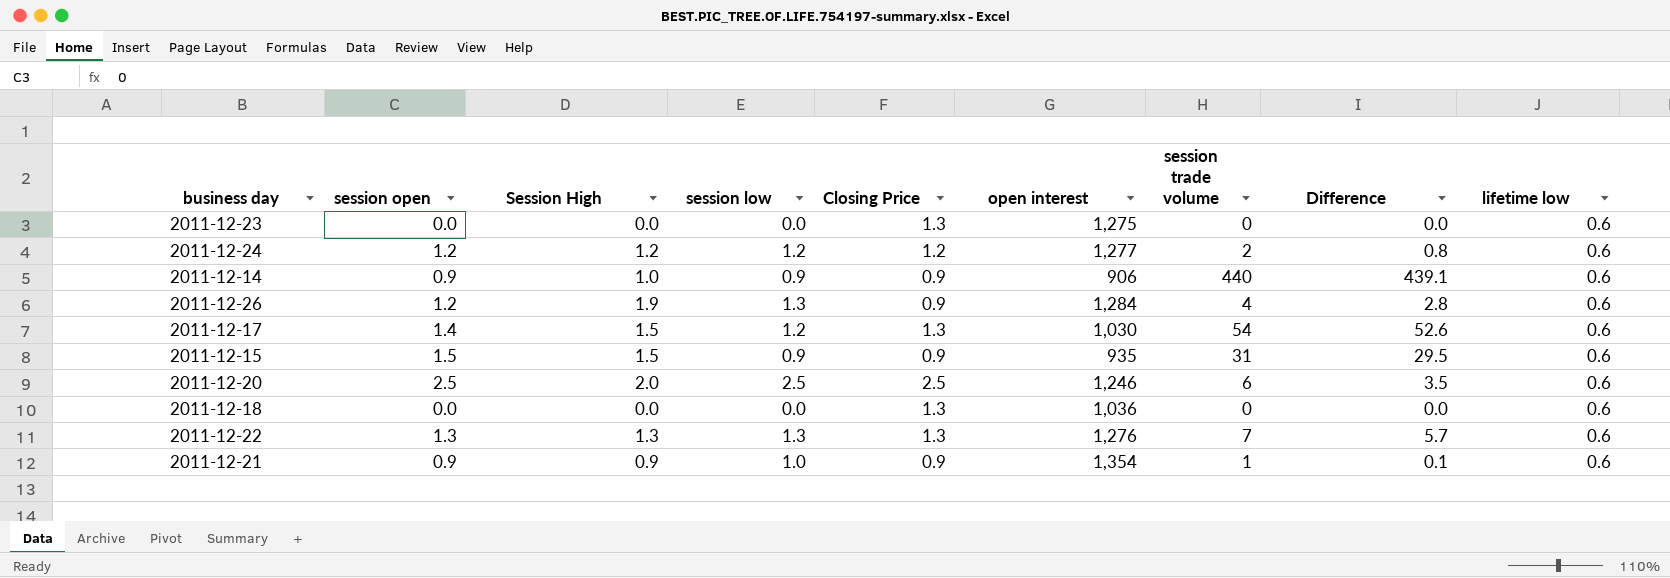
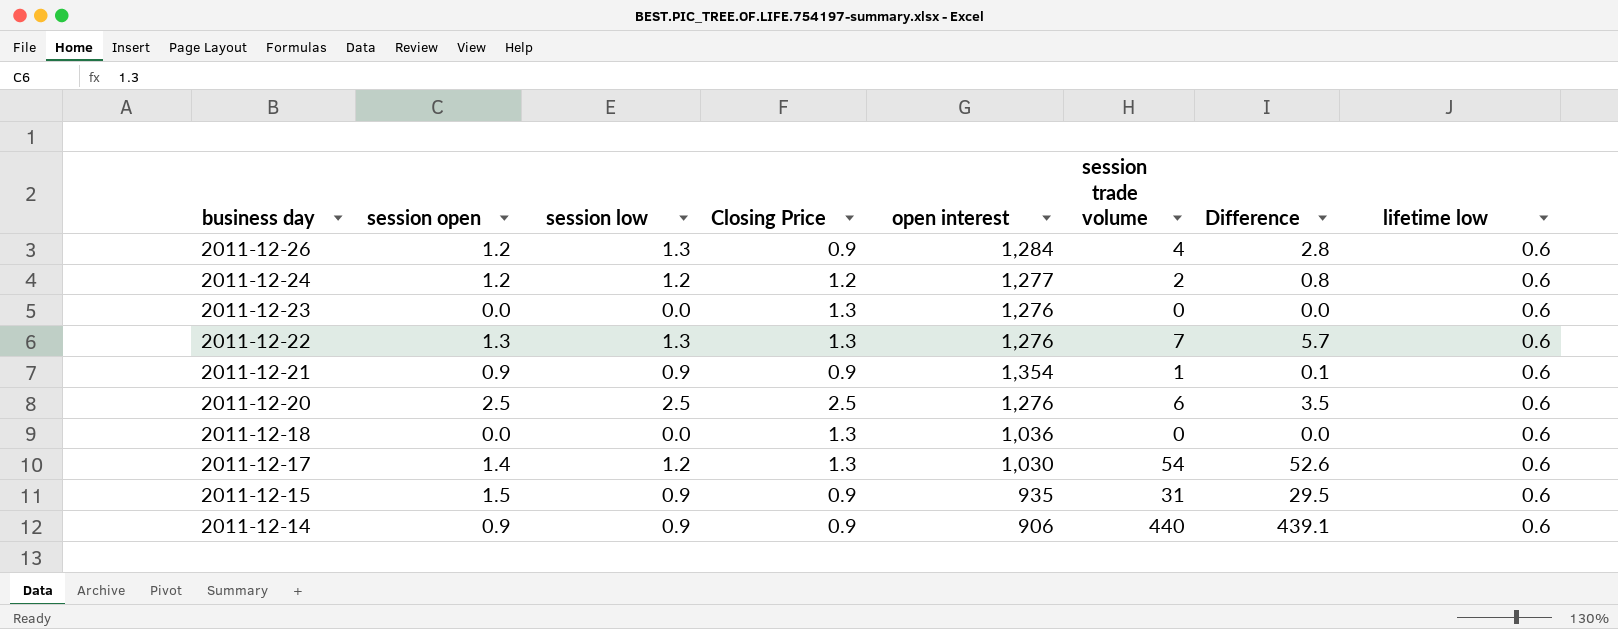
row order: none -> business day descending
column Session High | position: 3 -> none
2011-12-23 | open interest: 1,275 -> 1,276
2011-12-21 | session low: 1.0 -> 0.9
2011-12-20 | open interest: 1,246 -> 1,276

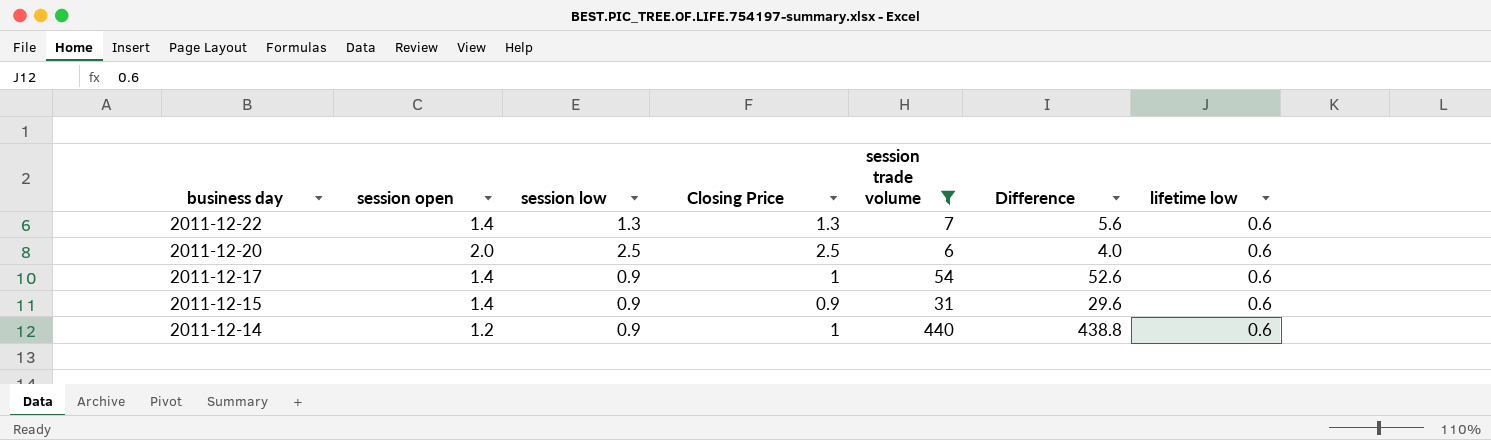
filter: none -> session trade volume >= 6
column open interest | position: 5 -> none
2011-12-22 | session open: 1.3 -> 1.4
2011-12-22 | Difference: 5.7 -> 5.6
2011-12-20 | session open: 2.5 -> 2.0
2011-12-20 | Difference: 3.5 -> 4.0
2011-12-17 | session low: 1.2 -> 0.9
2011-12-17 | Closing Price: 1.3 -> 1
2011-12-15 | session open: 1.5 -> 1.4
2011-12-15 | Difference: 29.5 -> 29.6
2011-12-14 | session open: 0.9 -> 1.2
2011-12-14 | Closing Price: 0.9 -> 1
2011-12-14 | Difference: 439.1 -> 438.8

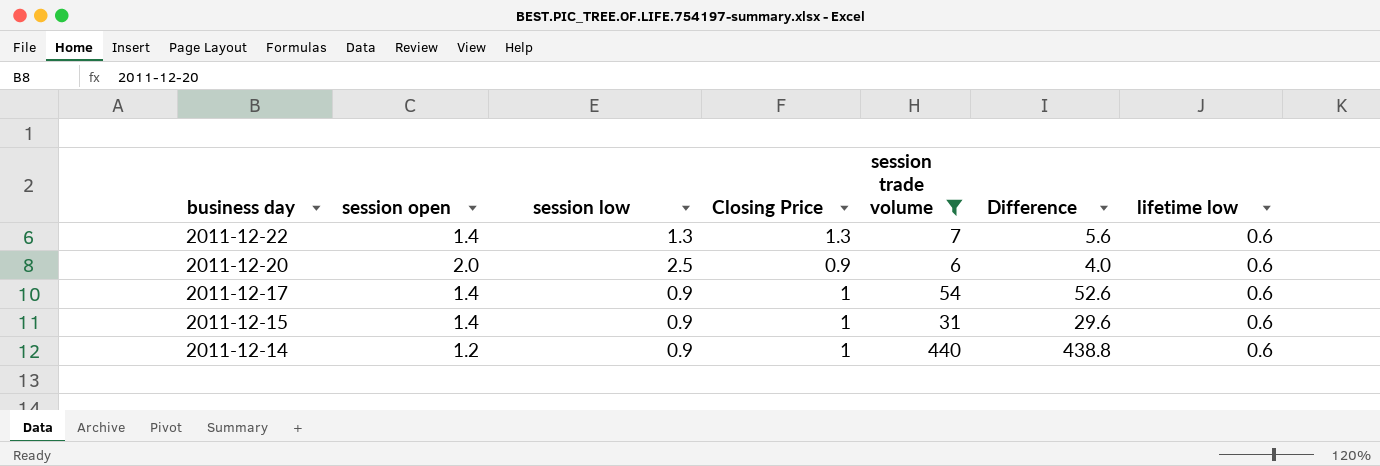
2011-12-20 | Closing Price: 2.5 -> 0.9
2011-12-15 | Closing Price: 0.9 -> 1

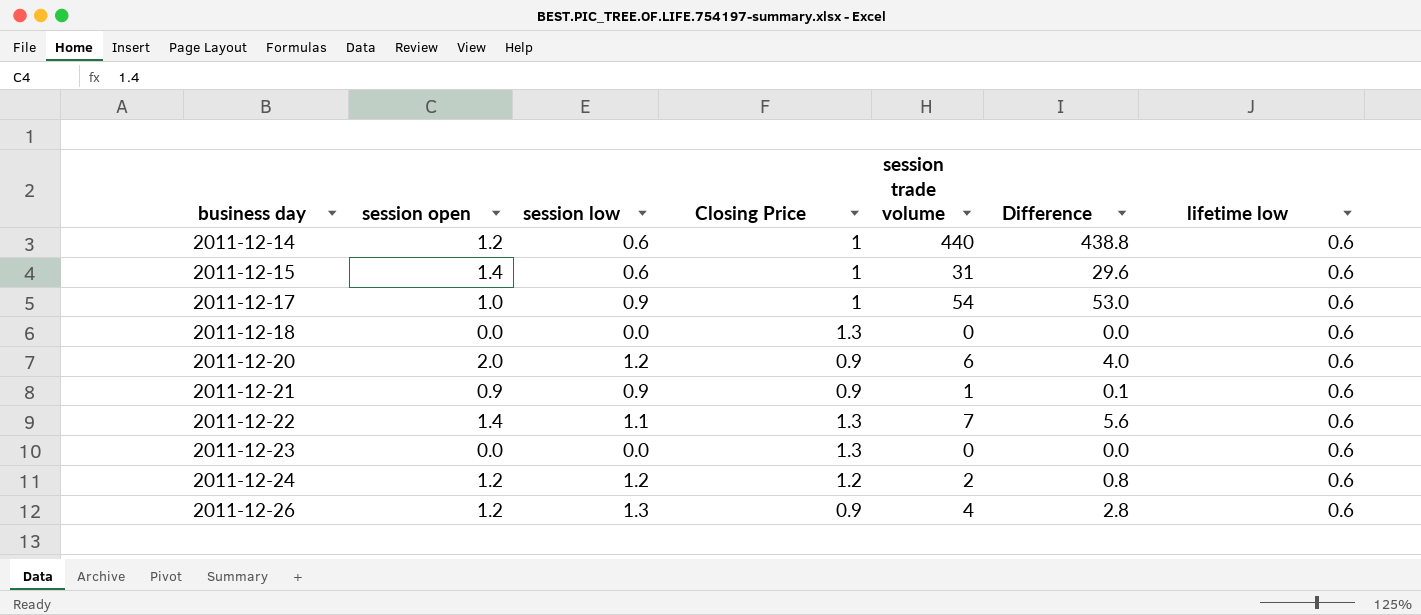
filter: session trade volume >= 6 -> none
row order: business day descending -> business day ascending
2011-12-14 | session low: 0.9 -> 0.6
2011-12-15 | session low: 0.9 -> 0.6
2011-12-17 | session open: 1.4 -> 1.0
2011-12-17 | Difference: 52.6 -> 53.0
2011-12-20 | session low: 2.5 -> 1.2
2011-12-22 | session low: 1.3 -> 1.1

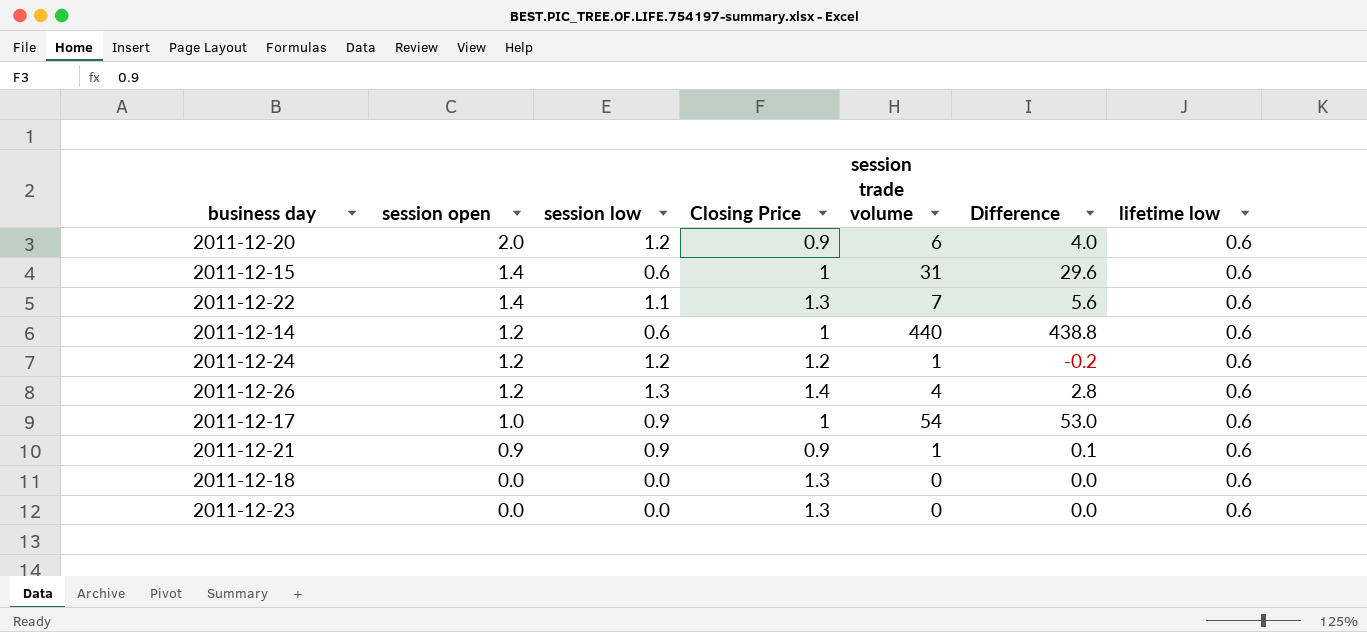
row order: business day ascending -> session open descending
2011-12-24 | session trade volume: 2 -> 1
2011-12-24 | Difference: 0.8 -> -0.2
2011-12-26 | Closing Price: 0.9 -> 1.4

